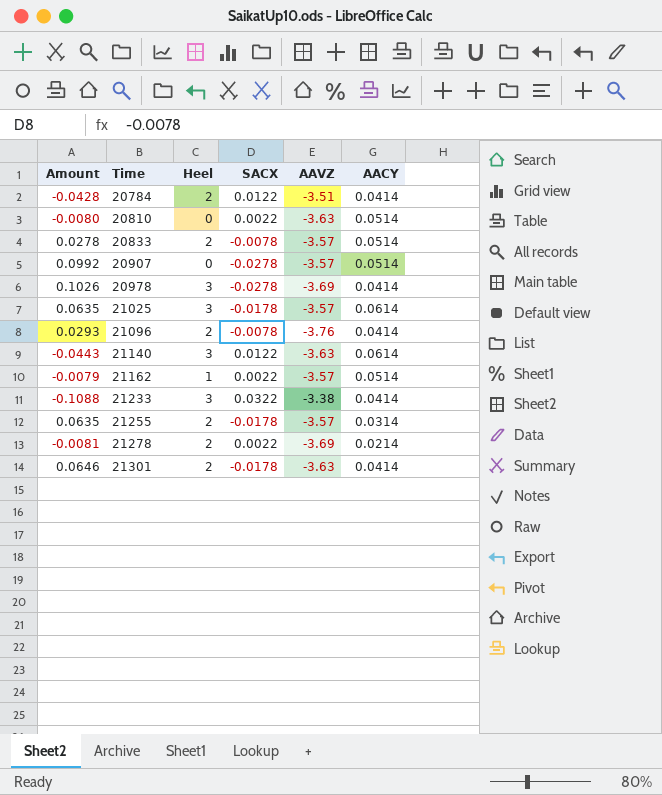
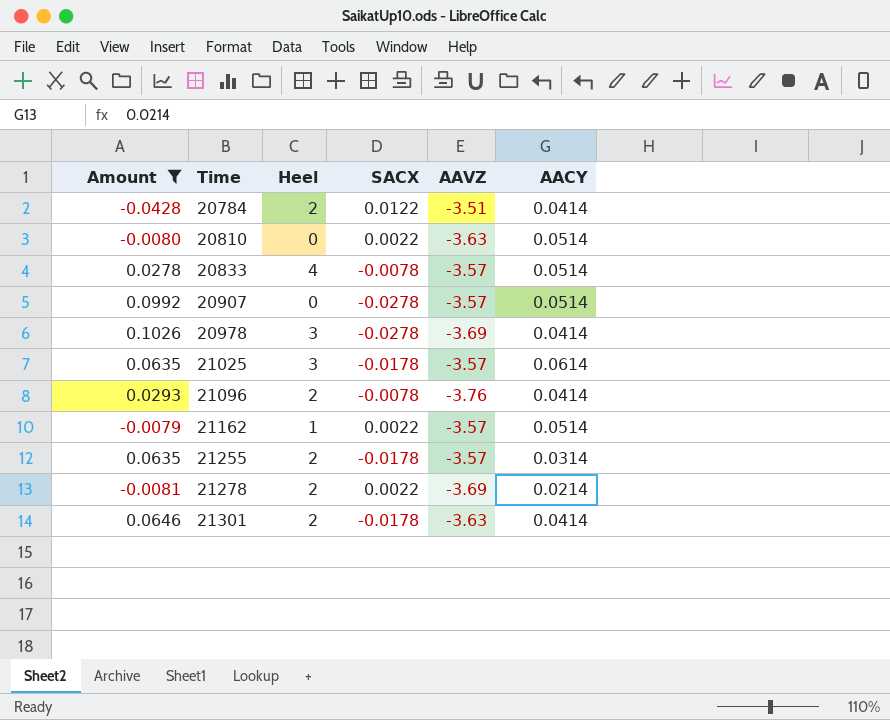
filter: none -> Amount >= -0.0428
20833 | Heel: 2 -> 4

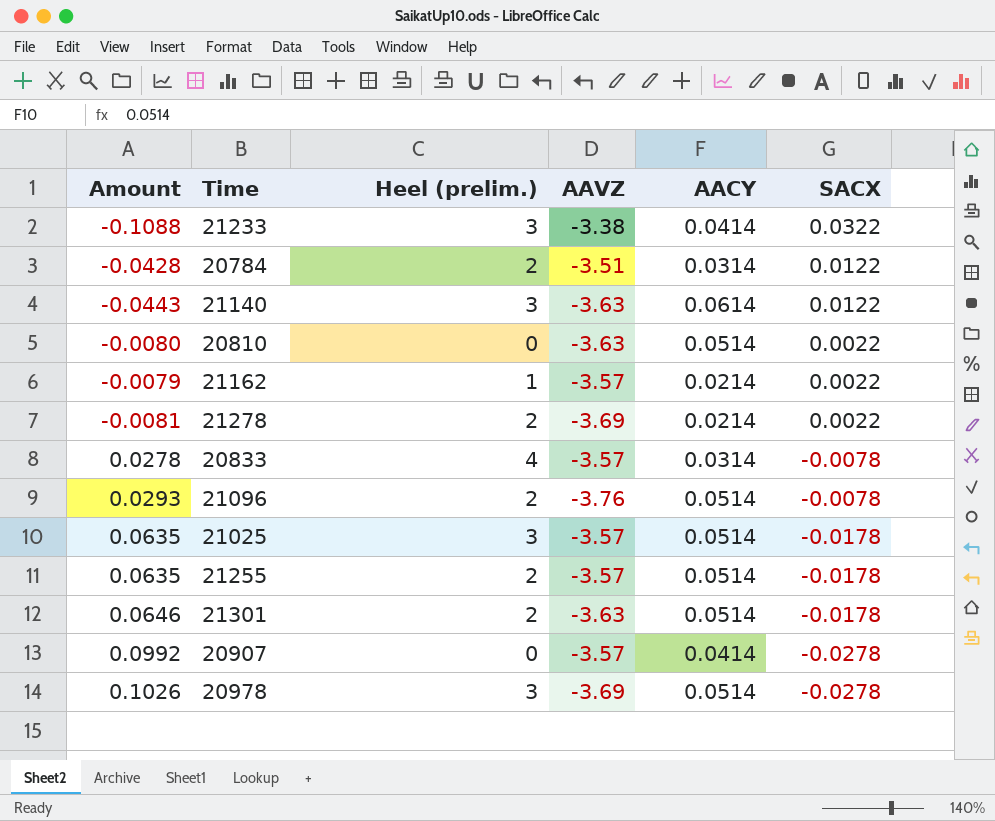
filter: Amount >= -0.0428 -> none
row order: Time ascending -> SACX descending
column name: Heel -> Heel (prelim.)
column SACX | position: 4 -> 6
20784 | AACY: 0.0414 -> 0.0314
21162 | AACY: 0.0514 -> 0.0214
20833 | AACY: 0.0514 -> 0.0314
21096 | AACY: 0.0414 -> 0.0514
21025 | AACY: 0.0614 -> 0.0514
21255 | AACY: 0.0314 -> 0.0514
21301 | AACY: 0.0414 -> 0.0514
20907 | AACY: 0.0514 -> 0.0414
20978 | AACY: 0.0414 -> 0.0514

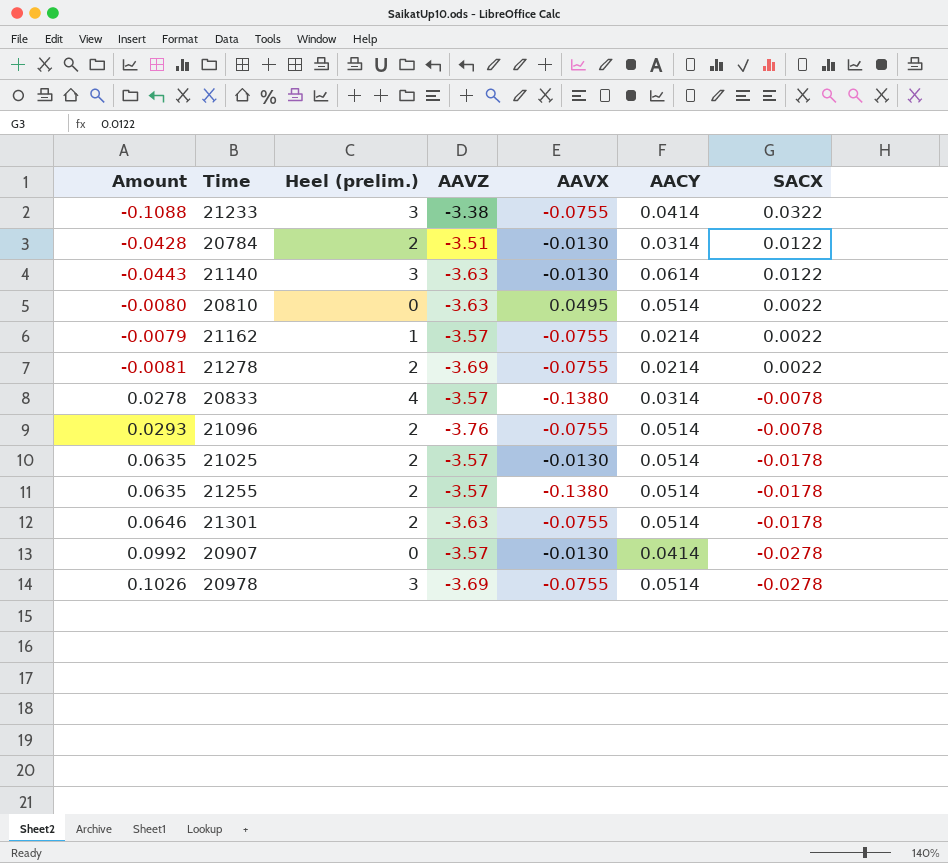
column AAVX | position: none -> 5
21025 | Heel (prelim.): 3 -> 2

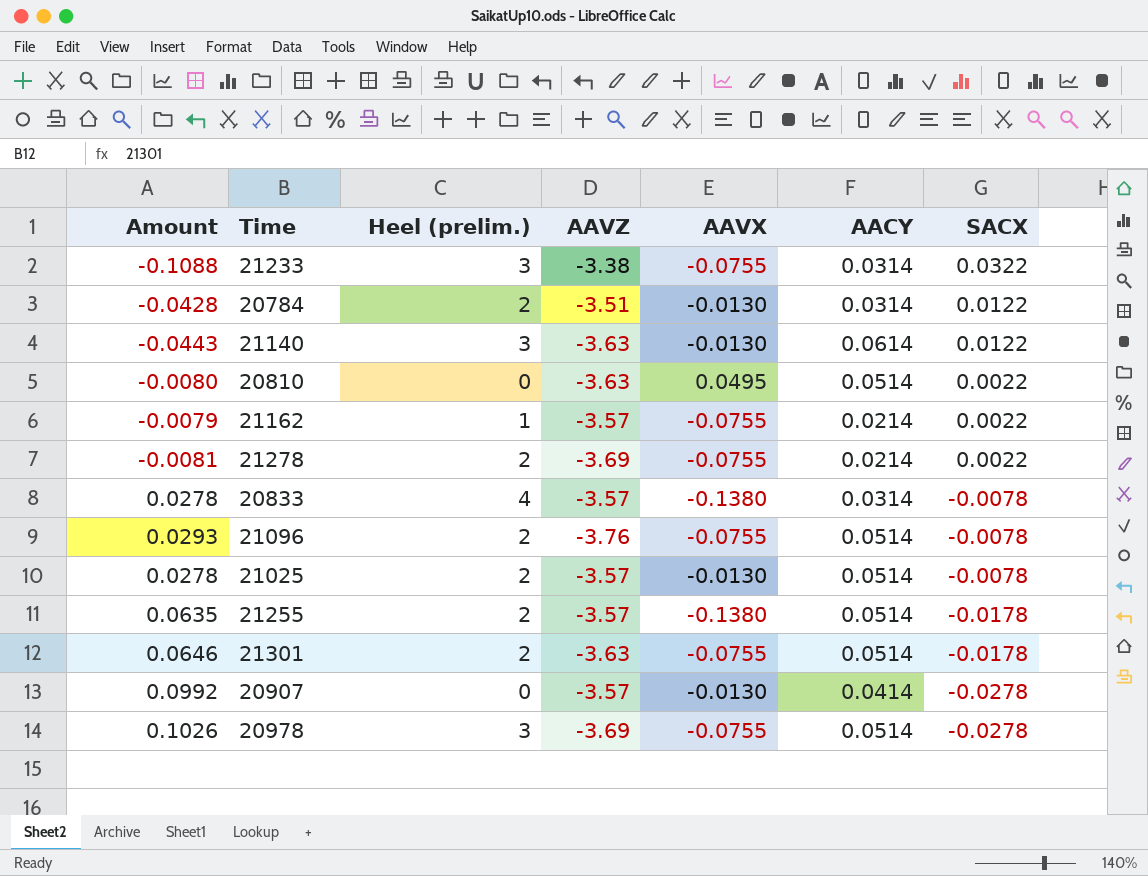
21233 | AACY: 0.0414 -> 0.0314
21025 | Amount: 0.0635 -> 0.0278
21025 | SACX: -0.0178 -> -0.0078

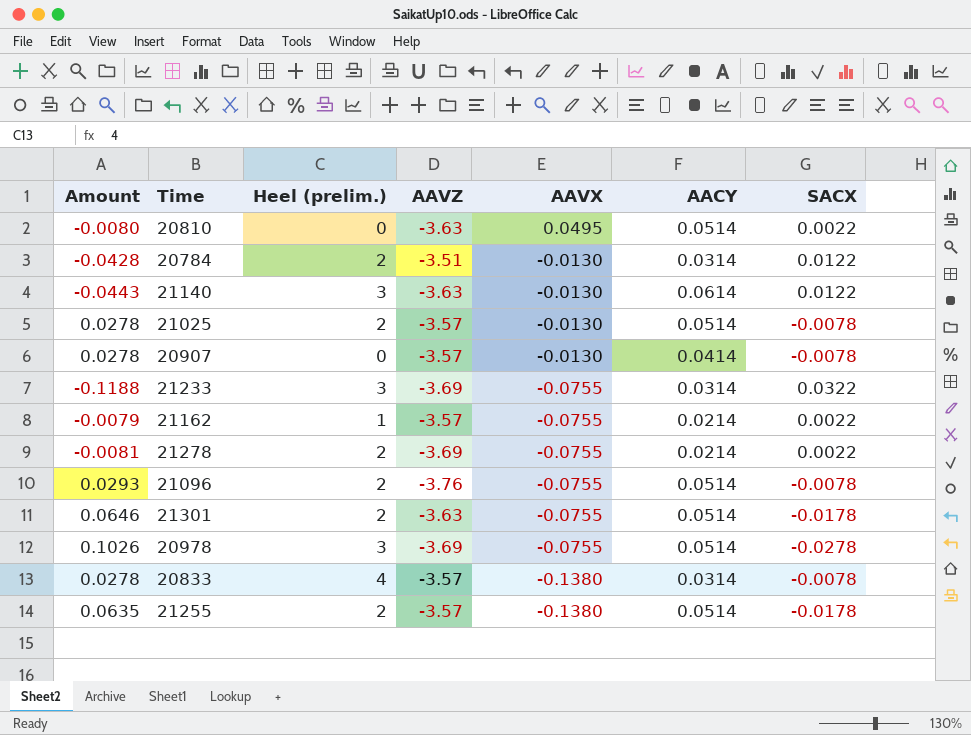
row order: SACX descending -> AAVX descending
20907 | Amount: 0.0992 -> 0.0278
20907 | SACX: -0.0278 -> -0.0078
21233 | Amount: -0.1088 -> -0.1188
21233 | AAVZ: -3.38 -> -3.69

